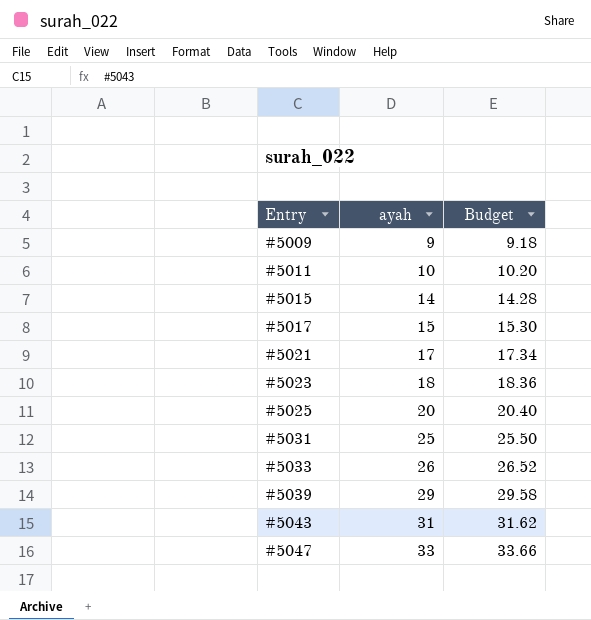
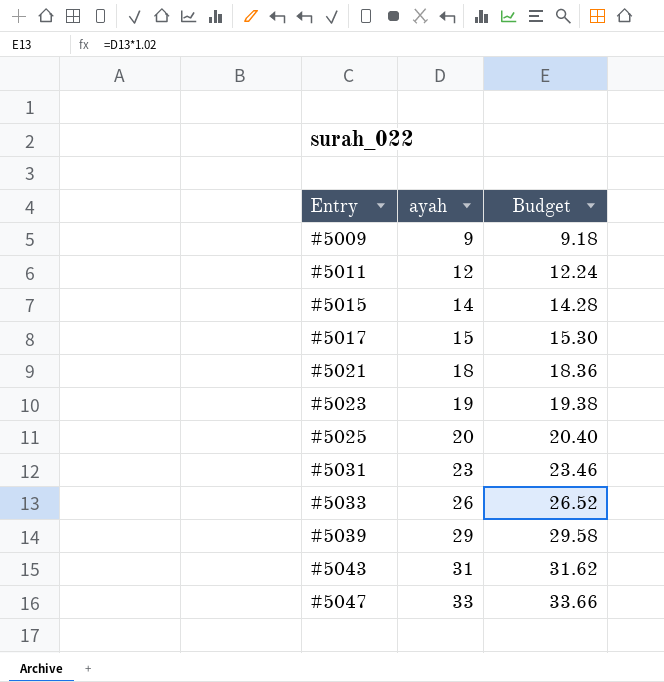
#5011 | ayah: 10 -> 12
#5011 | Budget: 10.20 -> 12.24
#5021 | ayah: 17 -> 18
#5021 | Budget: 17.34 -> 18.36
#5023 | ayah: 18 -> 19
#5023 | Budget: 18.36 -> 19.38
#5031 | ayah: 25 -> 23
#5031 | Budget: 25.50 -> 23.46

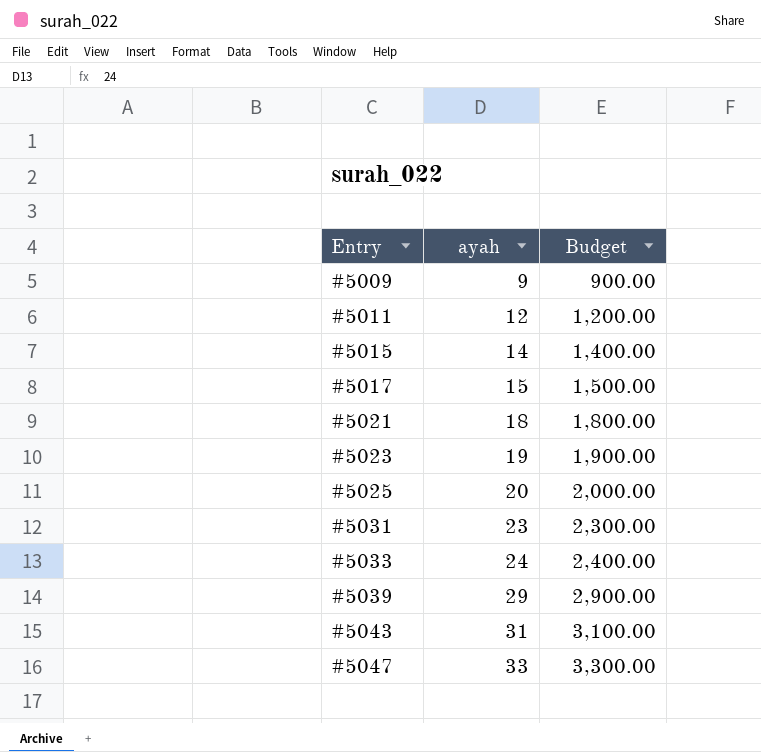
column Budget | formula: [ayah] * 1.02 -> [ayah] * 100
#5033 | ayah: 26 -> 24

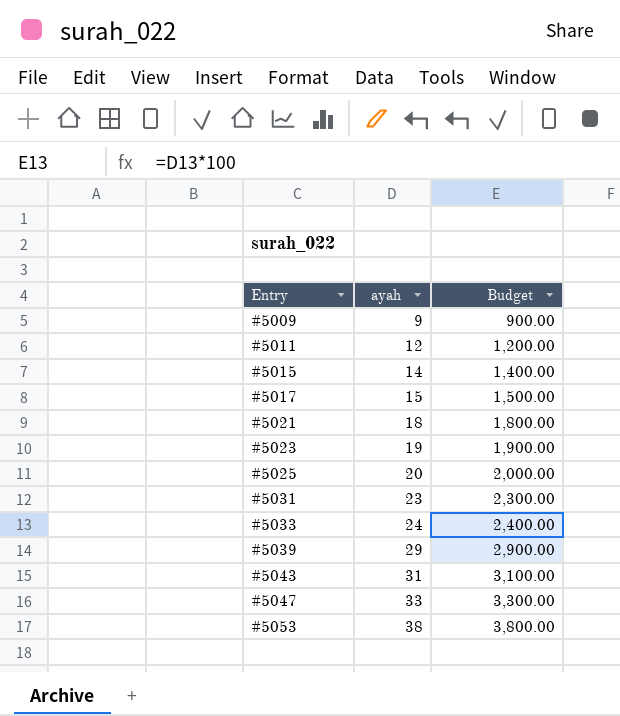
row #5053: none -> 38 | 3,800.00

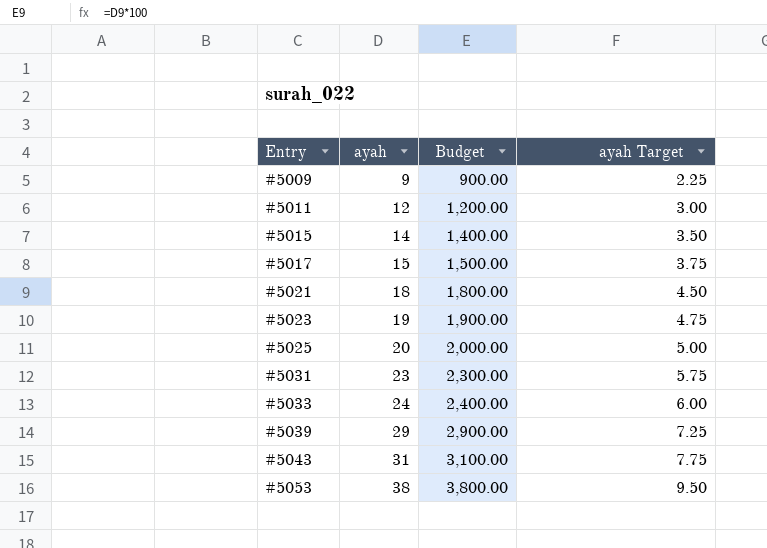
column ayah Target | formula: none -> [ayah] * 0.25
row #5047: 33 | 3,300.00 -> none

